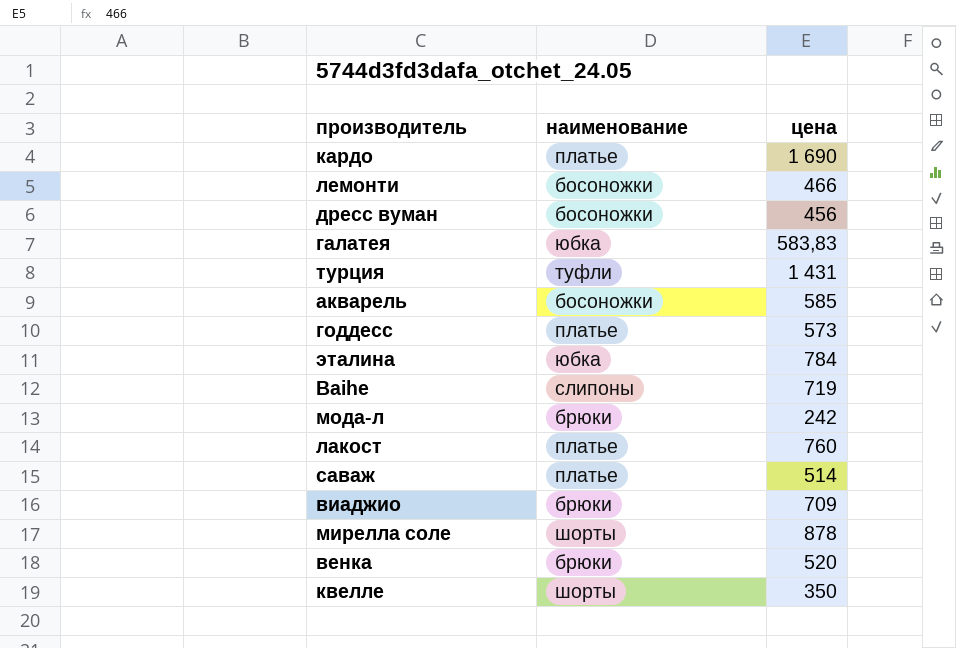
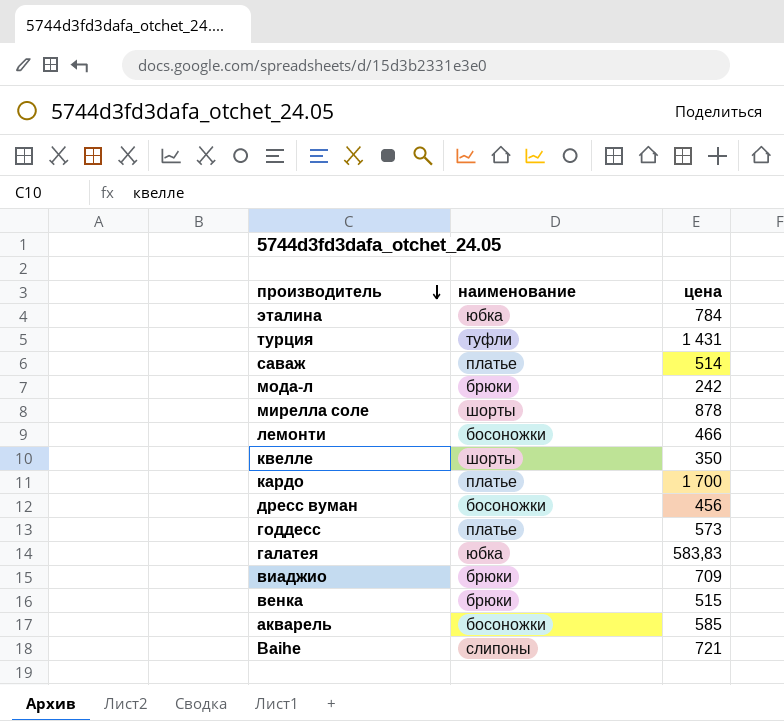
row order: none -> производитель descending
row лакост: платье | 760 -> none
кардо | цена: 1 690 -> 1 700
венка | цена: 520 -> 515
Baihe | цена: 719 -> 721

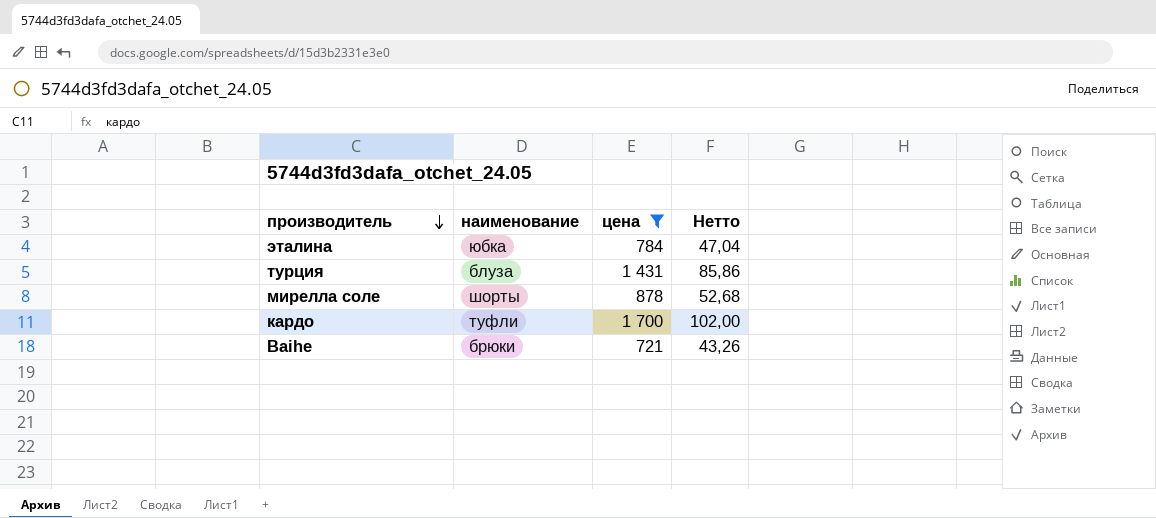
filter: none -> цена >= 721
column Нетто | formula: none -> [цена] * 0,06
турция | наименование: туфли -> блуза
кардо | наименование: платье -> туфли
Baihe | наименование: слипоны -> брюки

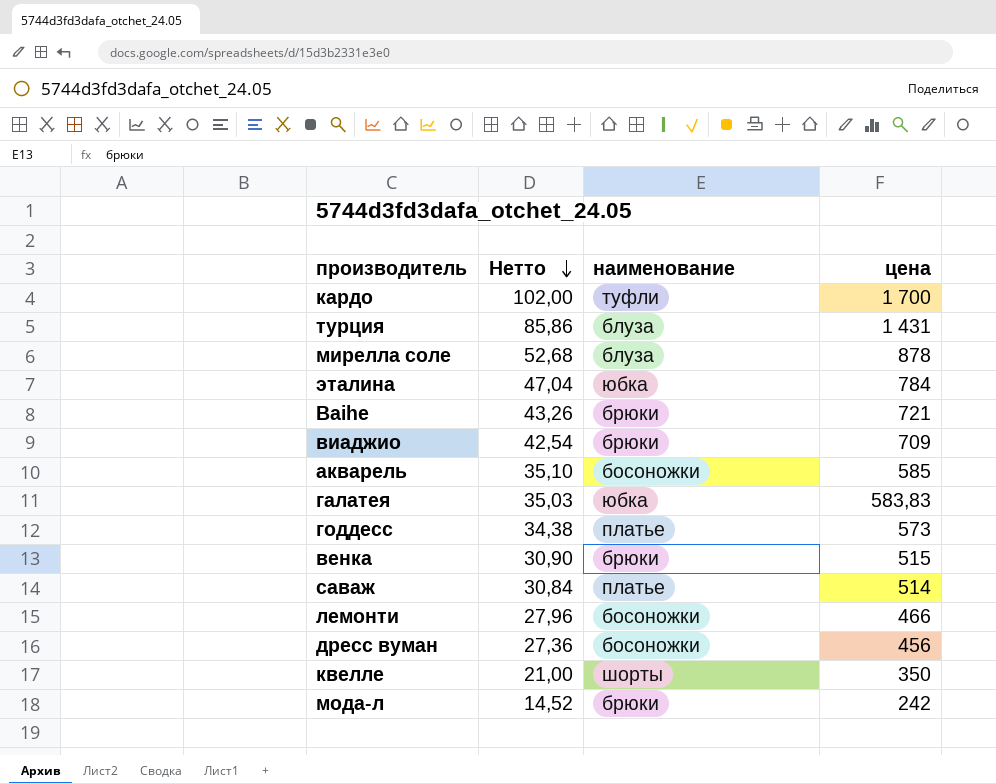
filter: цена >= 721 -> none
row order: производитель descending -> Нетто descending
column Нетто | position: 4 -> 2
мирелла соле | наименование: шорты -> блуза

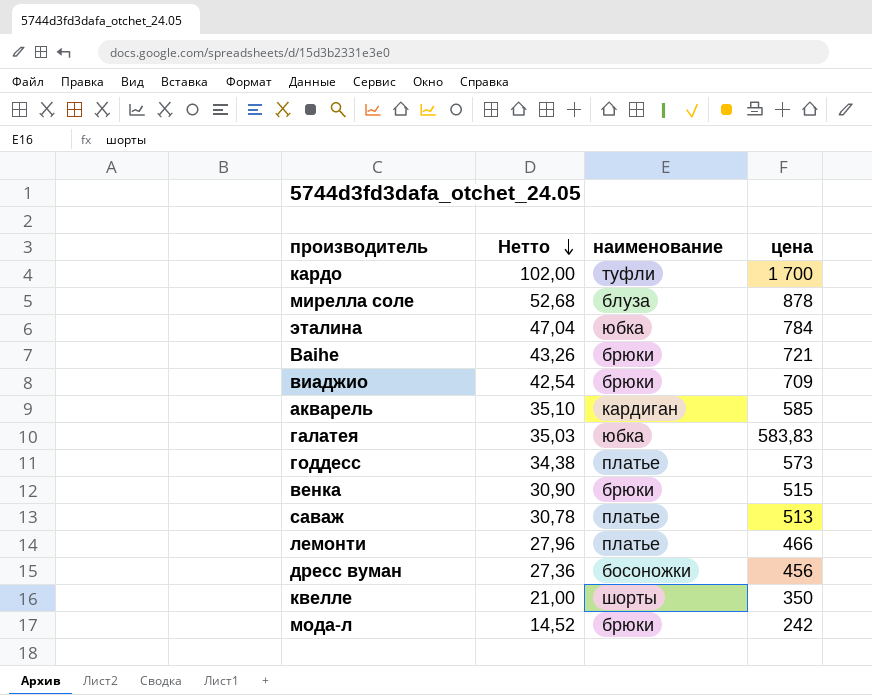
row турция: 85,86 | блуза | 1 431 -> none
акварель | наименование: босоножки -> кардиган
саваж | Нетто: 30,84 -> 30,78
саваж | цена: 514 -> 513
лемонти | наименование: босоножки -> платье

